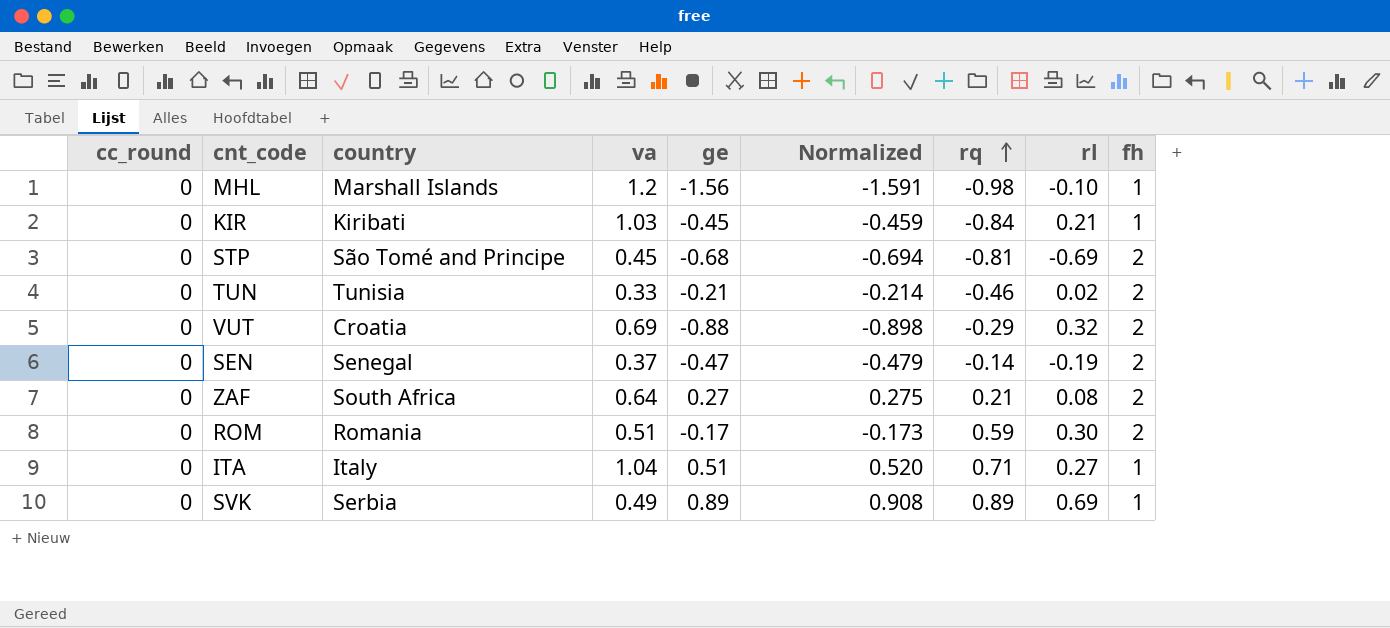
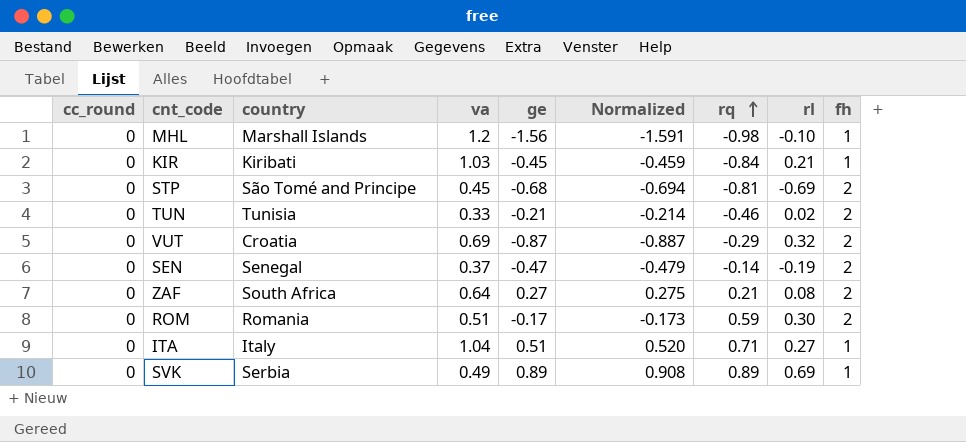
VUT | ge: -0.88 -> -0.87
VUT | Normalized: -0.898 -> -0.887

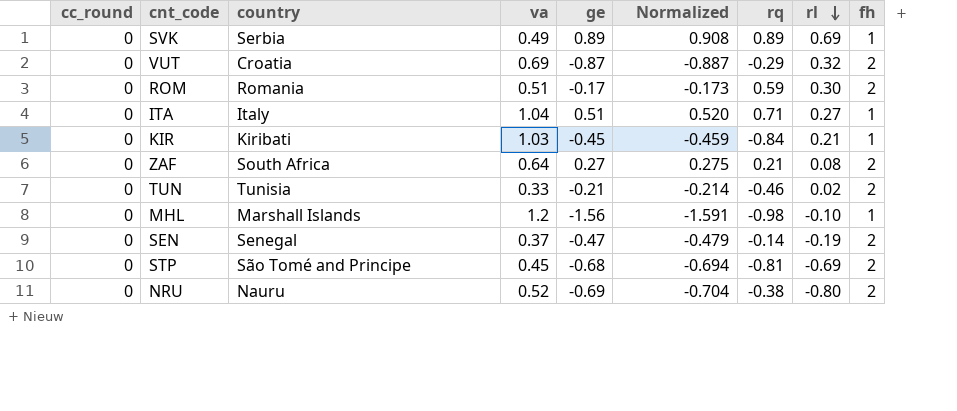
row order: rq ascending -> rl descending
row NRU: none -> 0 | Nauru | 0.52 | -0.69 | -0.704 | -0.38 | -0.80 | 2

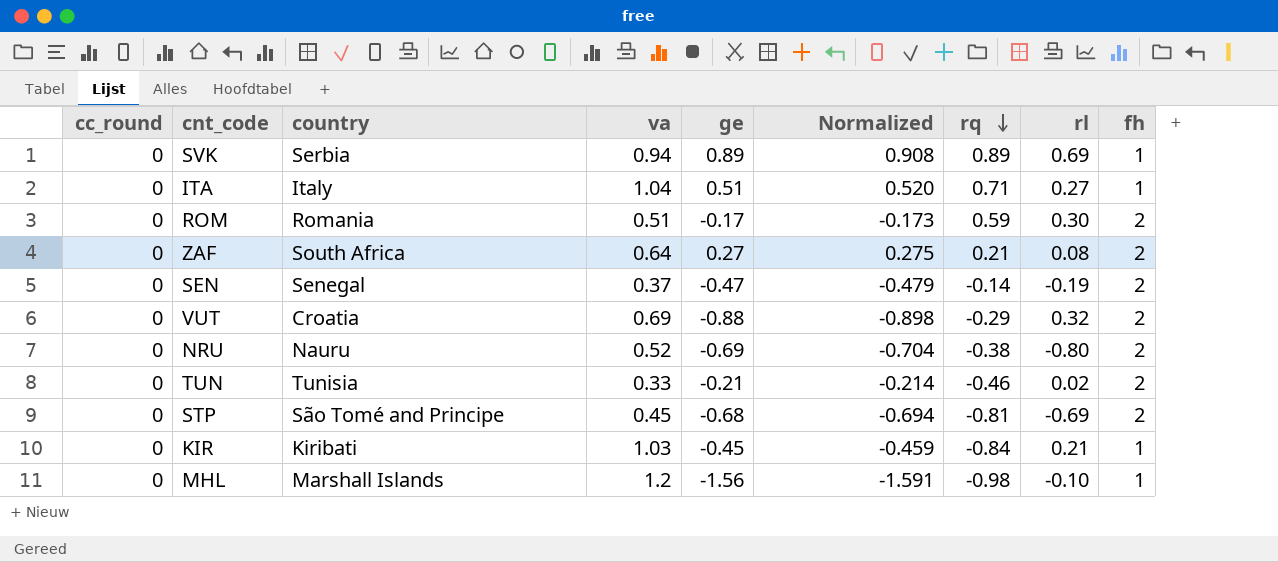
row order: rl descending -> rq descending
SVK | va: 0.49 -> 0.94
VUT | ge: -0.87 -> -0.88
VUT | Normalized: -0.887 -> -0.898

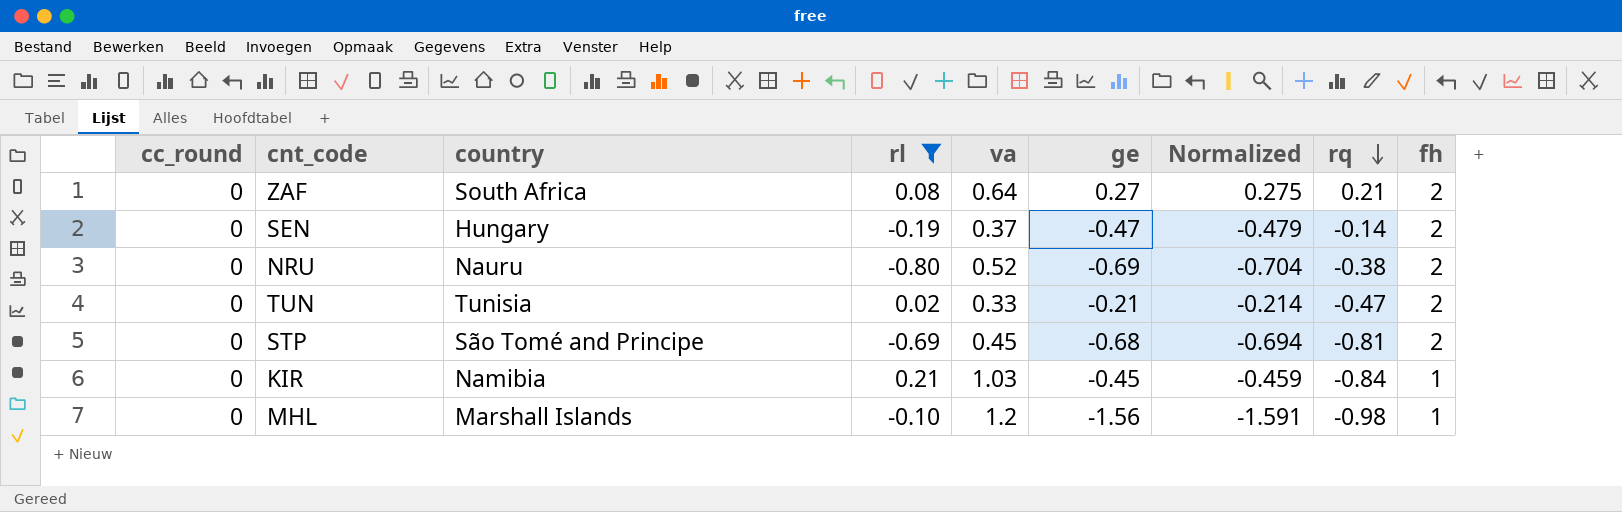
filter: none -> rl <= 0.21
column rl | position: 8 -> 4
SEN | country: Senegal -> Hungary
TUN | rq: -0.46 -> -0.47
KIR | country: Kiribati -> Namibia

